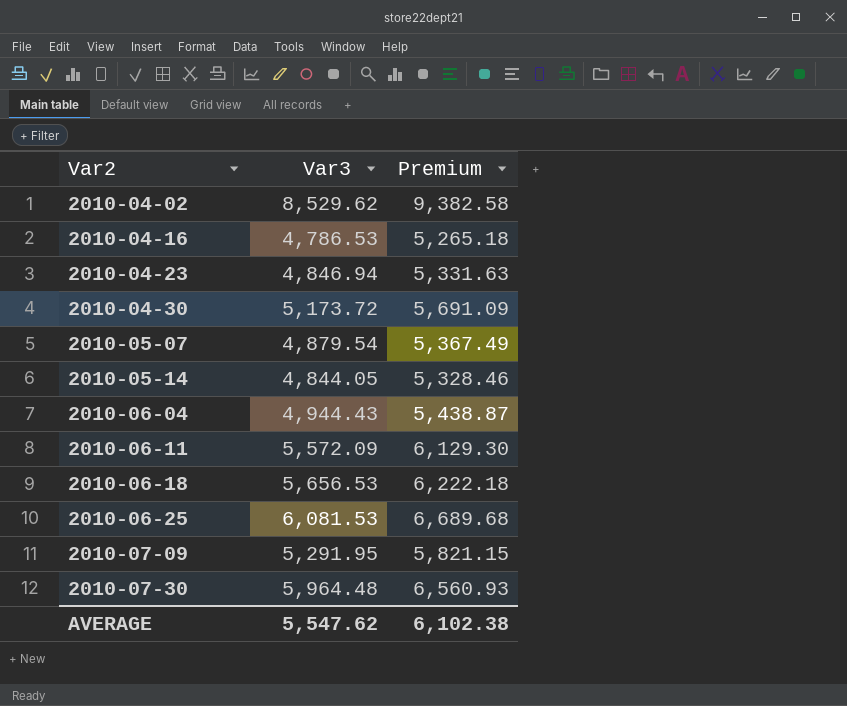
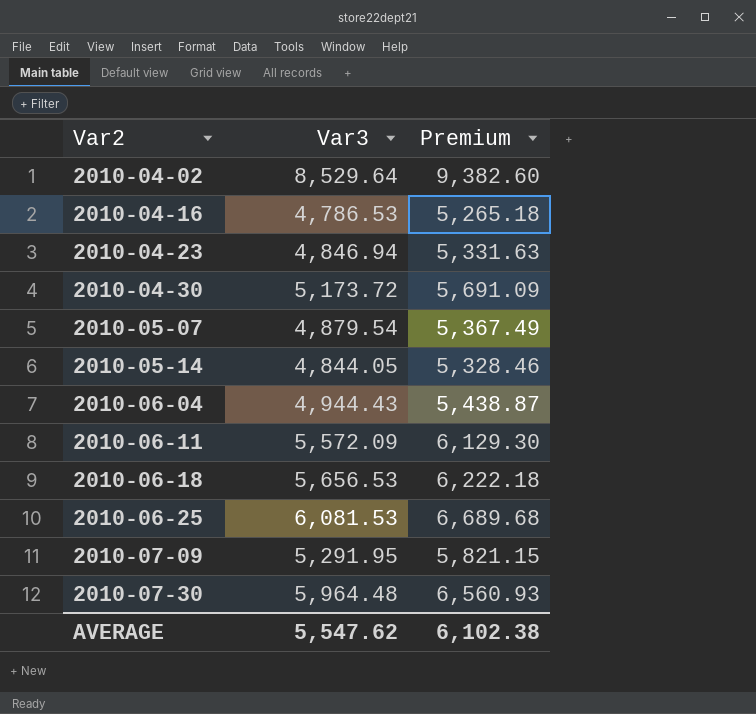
2010-04-02 | Var3: 8,529.62 -> 8,529.64
2010-04-02 | Premium: 9,382.58 -> 9,382.60

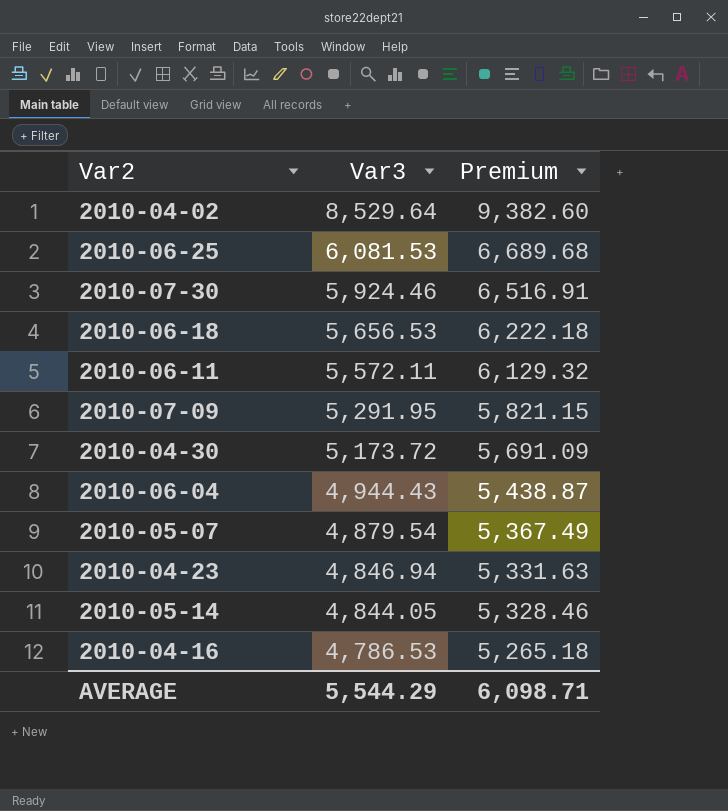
row order: Var2 ascending -> Var3 descending
2010-07-30 | Var3: 5,964.48 -> 5,924.46
2010-07-30 | Premium: 6,560.93 -> 6,516.91
2010-06-11 | Var3: 5,572.09 -> 5,572.11
2010-06-11 | Premium: 6,129.30 -> 6,129.32
AVERAGE | Var3: 5,547.62 -> 5,544.29
AVERAGE | Premium: 6,102.38 -> 6,098.71

